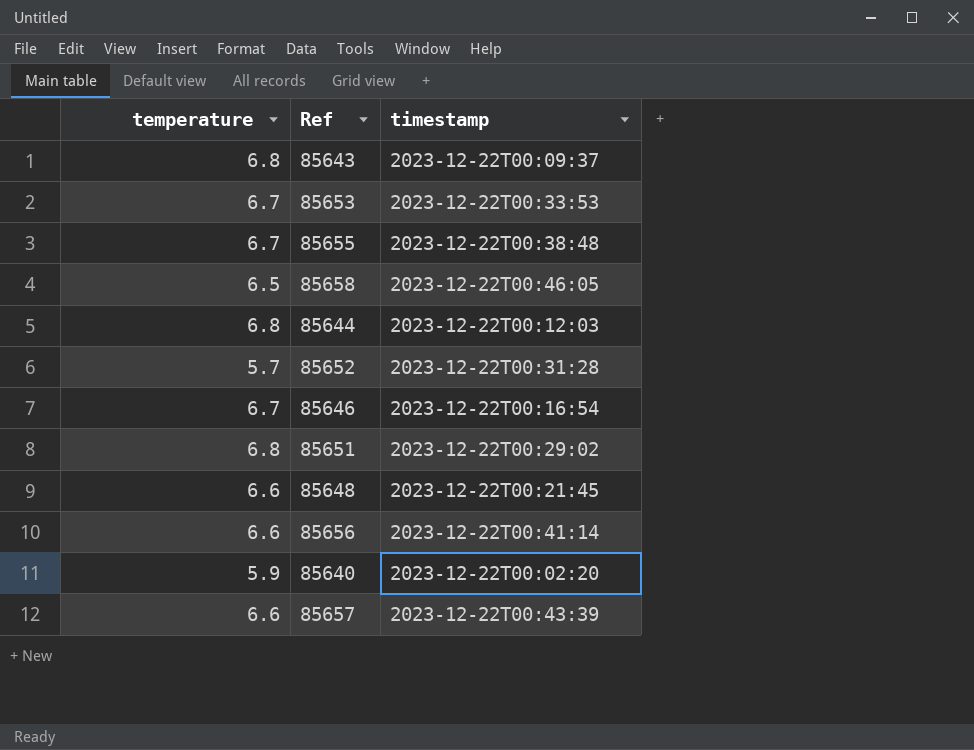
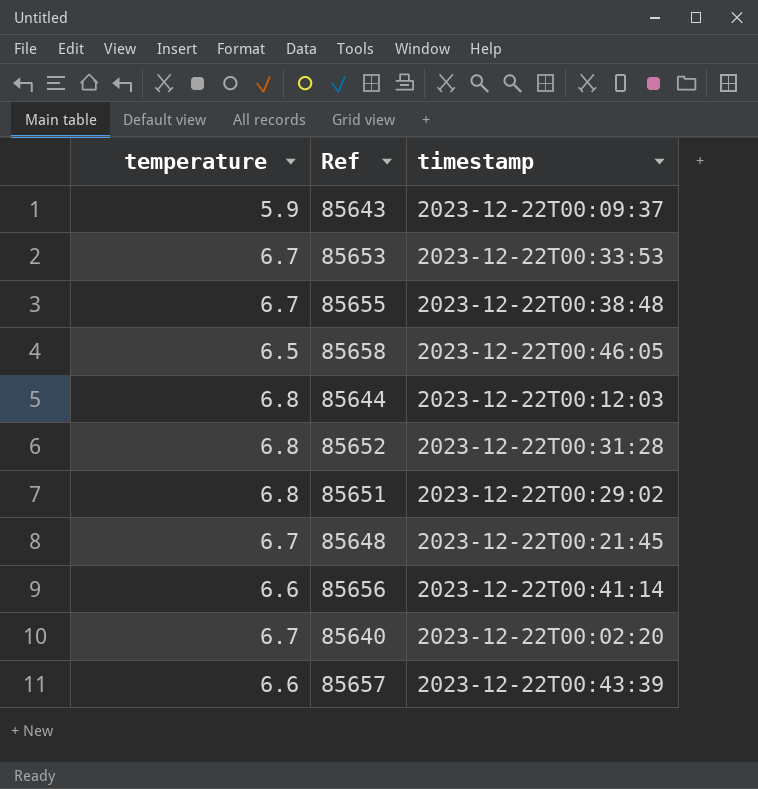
row 85646: 6.7 | 2023-12-22T00:16:54 -> none
85643 | temperature: 6.8 -> 5.9
85652 | temperature: 5.7 -> 6.8
85648 | temperature: 6.6 -> 6.7
85640 | temperature: 5.9 -> 6.7

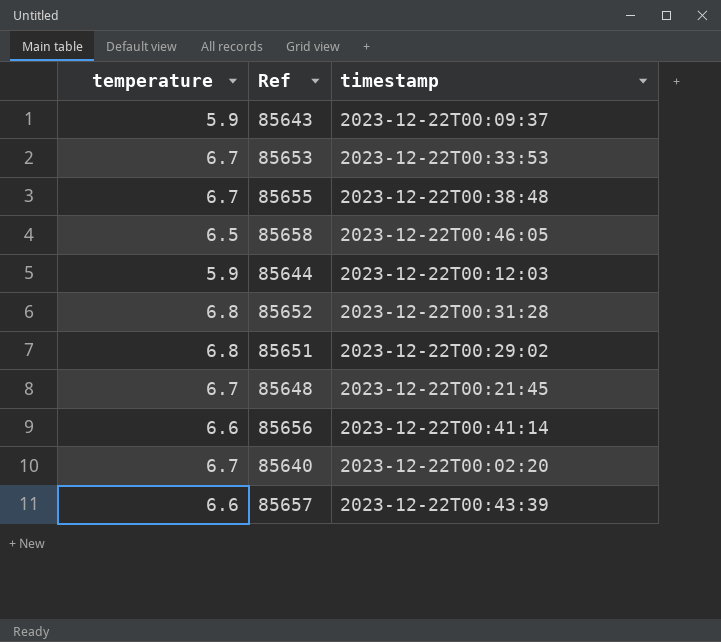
85644 | temperature: 6.8 -> 5.9

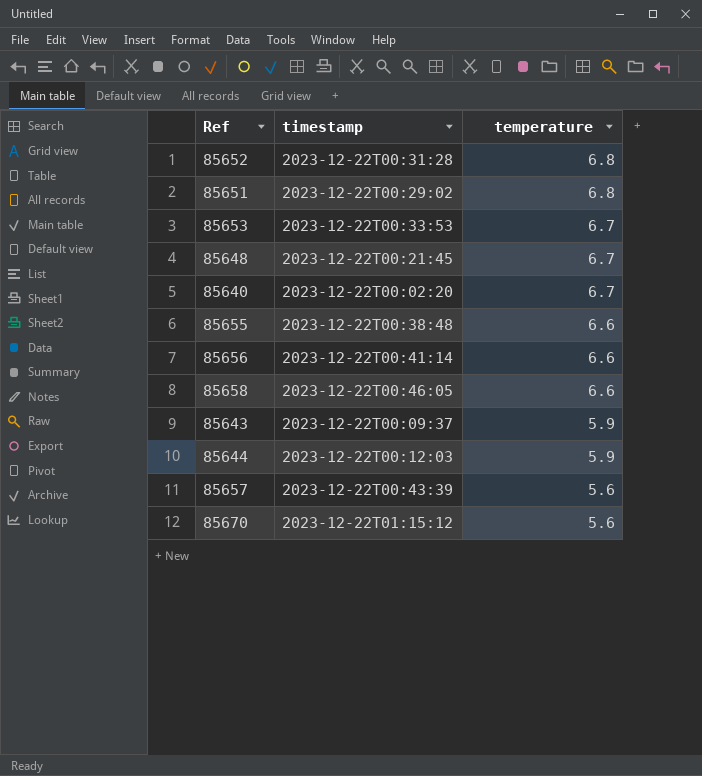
row order: none -> temperature descending
column temperature | position: 1 -> 3
85655 | temperature: 6.7 -> 6.6
85658 | temperature: 6.5 -> 6.6
85657 | temperature: 6.6 -> 5.6
row 85670: none -> 2023-12-22T01:15:12 | 5.6

